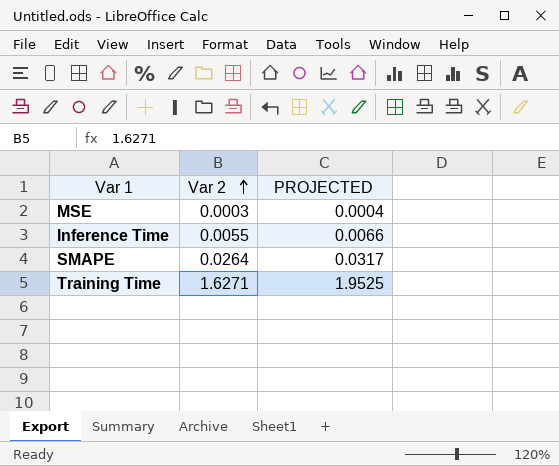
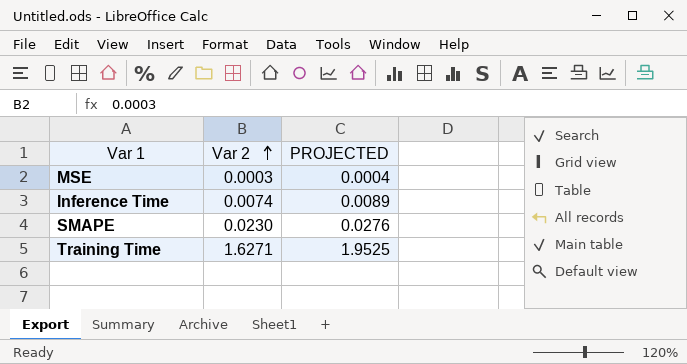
Inference Time | Var 2: 0.0055 -> 0.0074
Inference Time | PROJECTED: 0.0066 -> 0.0089
SMAPE | Var 2: 0.0264 -> 0.0230
SMAPE | PROJECTED: 0.0317 -> 0.0276

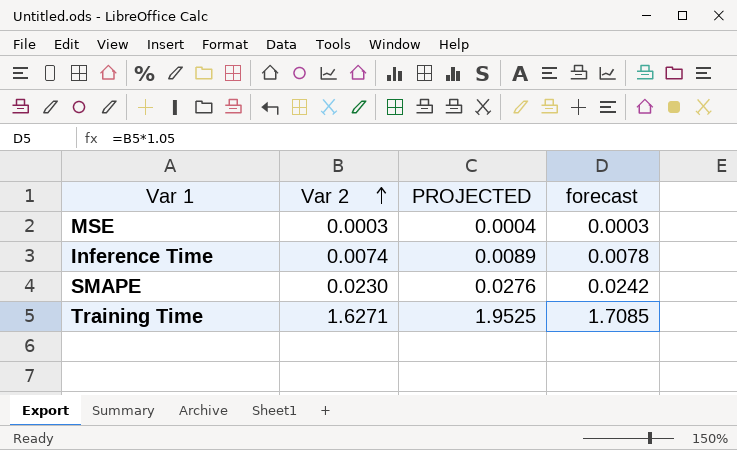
column forecast | formula: none -> [Var 2] * 1.05

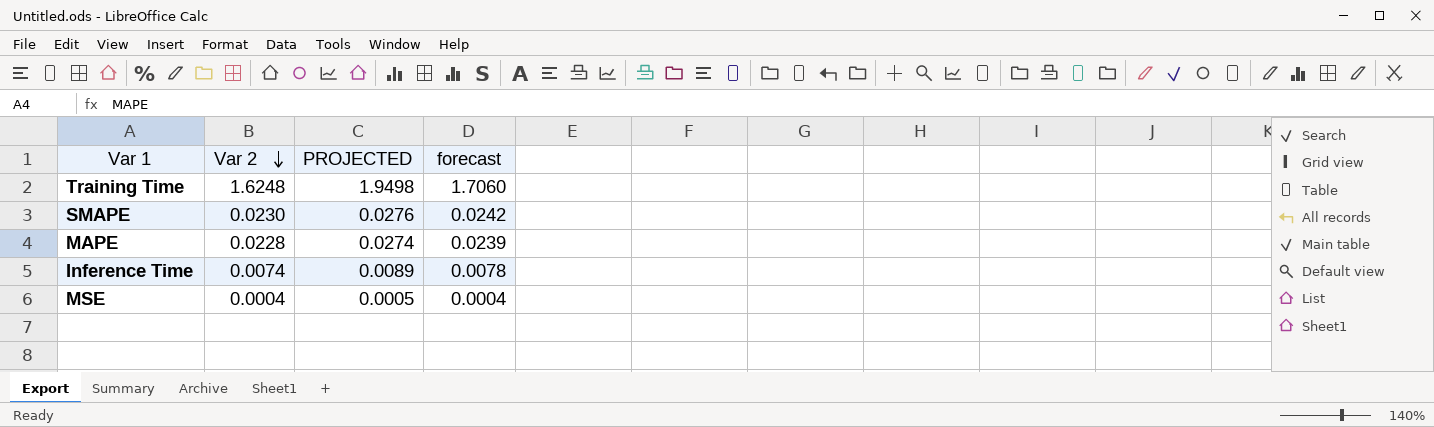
row order: Var 2 ascending -> Var 2 descending
Training Time | Var 2: 1.6271 -> 1.6248
Training Time | PROJECTED: 1.9525 -> 1.9498
Training Time | forecast: 1.7085 -> 1.7060
row MAPE: none -> 0.0228 | 0.0274 | 0.0239
MSE | Var 2: 0.0003 -> 0.0004
MSE | PROJECTED: 0.0004 -> 0.0005
MSE | forecast: 0.0003 -> 0.0004

